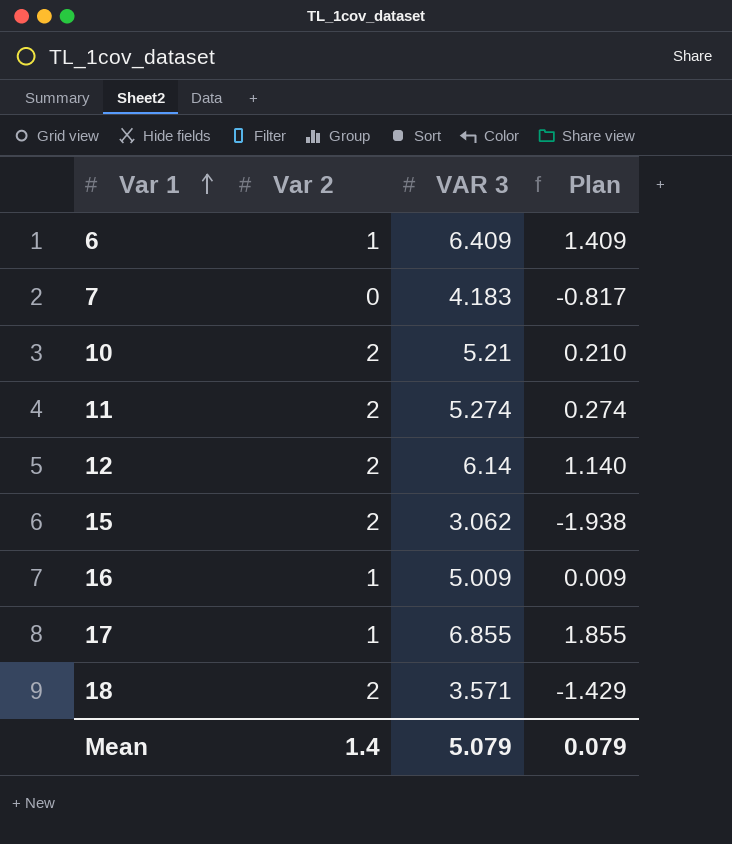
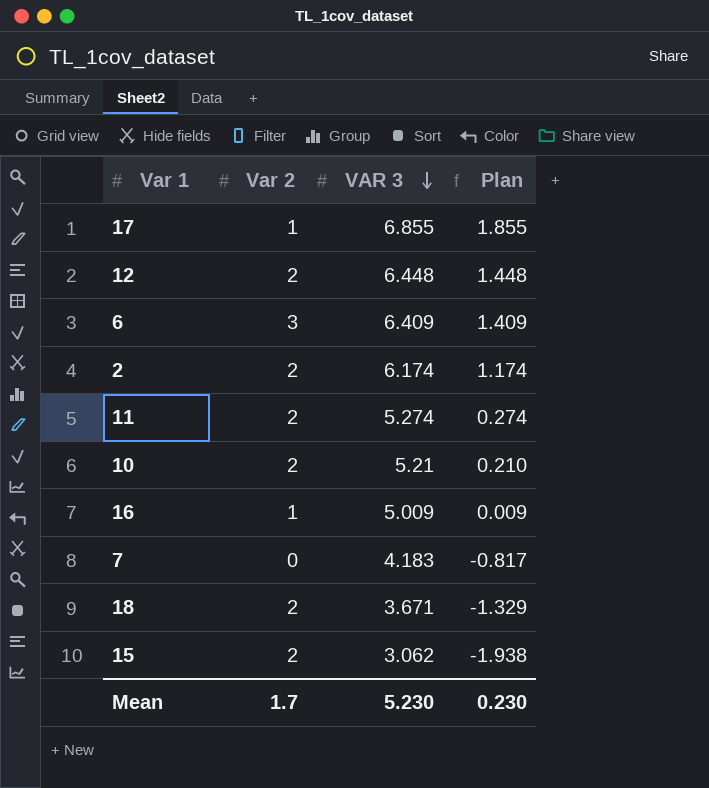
row order: Var 1 ascending -> VAR 3 descending
12 | VAR 3: 6.14 -> 6.448
12 | Plan: 1.140 -> 1.448
6 | Var 2: 1 -> 3
row 2: none -> 2 | 6.174 | 1.174
18 | VAR 3: 3.571 -> 3.671
18 | Plan: -1.429 -> -1.329
Mean | Var 2: 1.4 -> 1.7
Mean | VAR 3: 5.079 -> 5.230
Mean | Plan: 0.079 -> 0.230

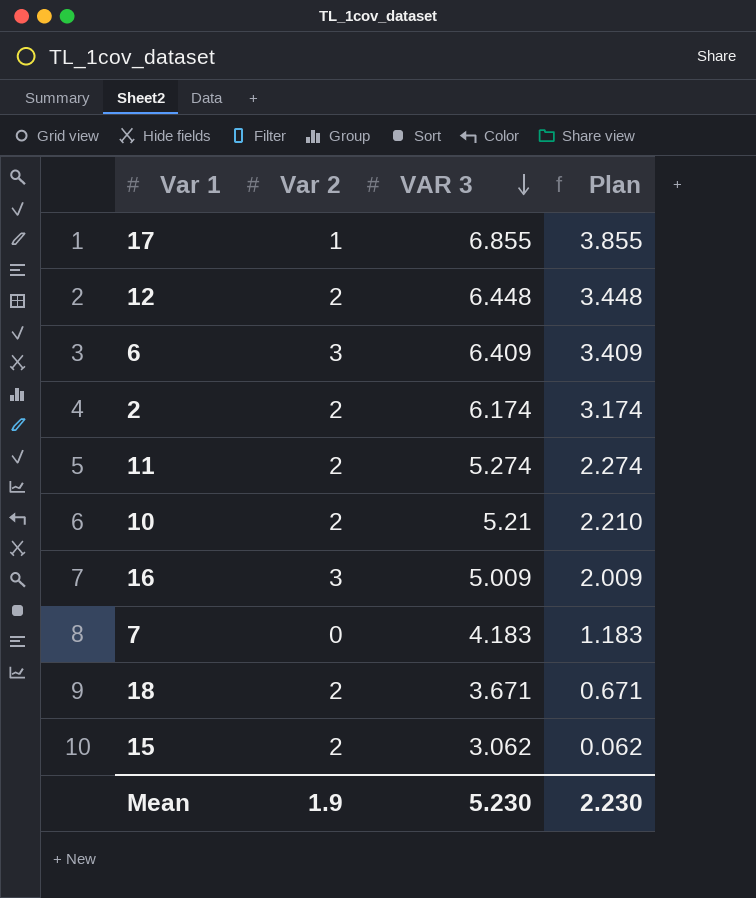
column Plan | formula: [VAR 3] - 5 -> [VAR 3] - 3
16 | Var 2: 1 -> 3
Mean | Var 2: 1.7 -> 1.9
Mean | Plan: 0.230 -> 2.230

